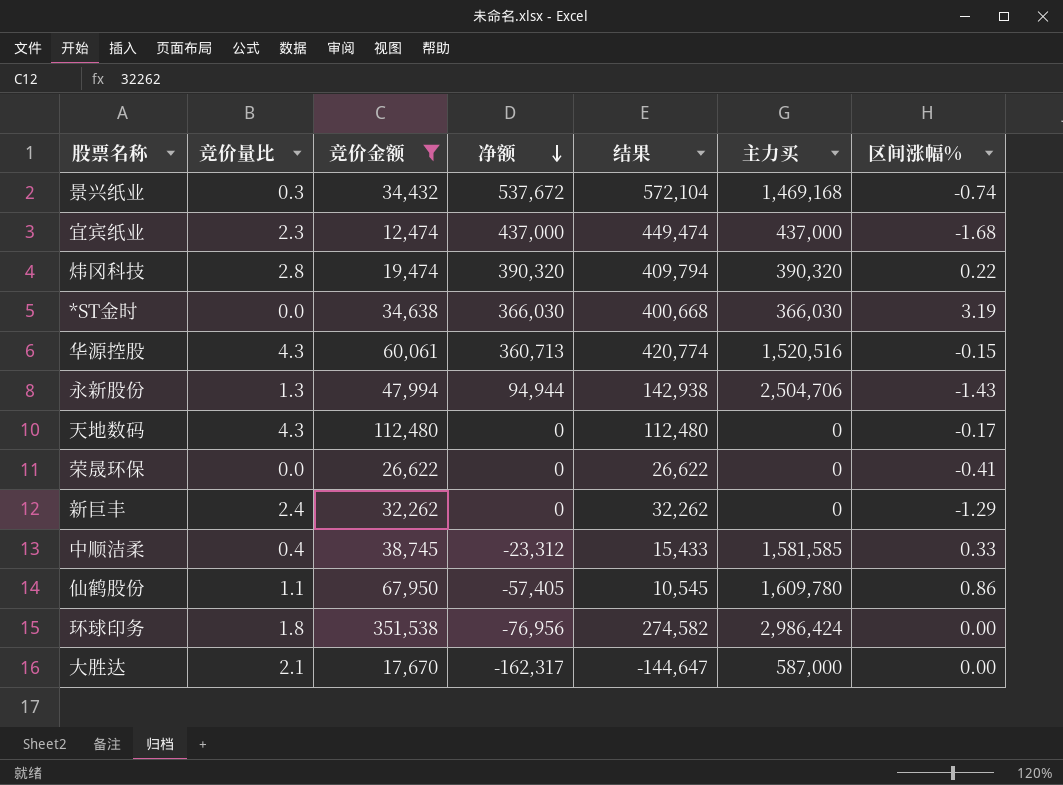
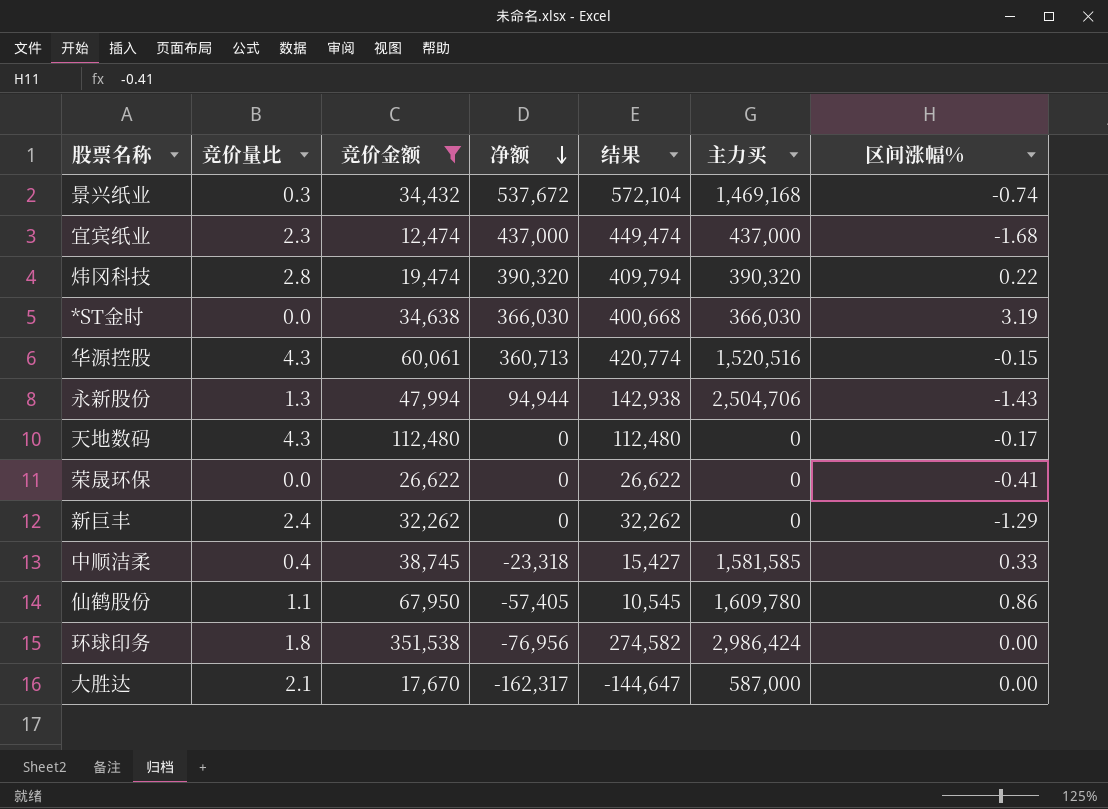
中顺洁柔 | 净额: -23,312 -> -23,318
中顺洁柔 | 结果: 15,433 -> 15,427

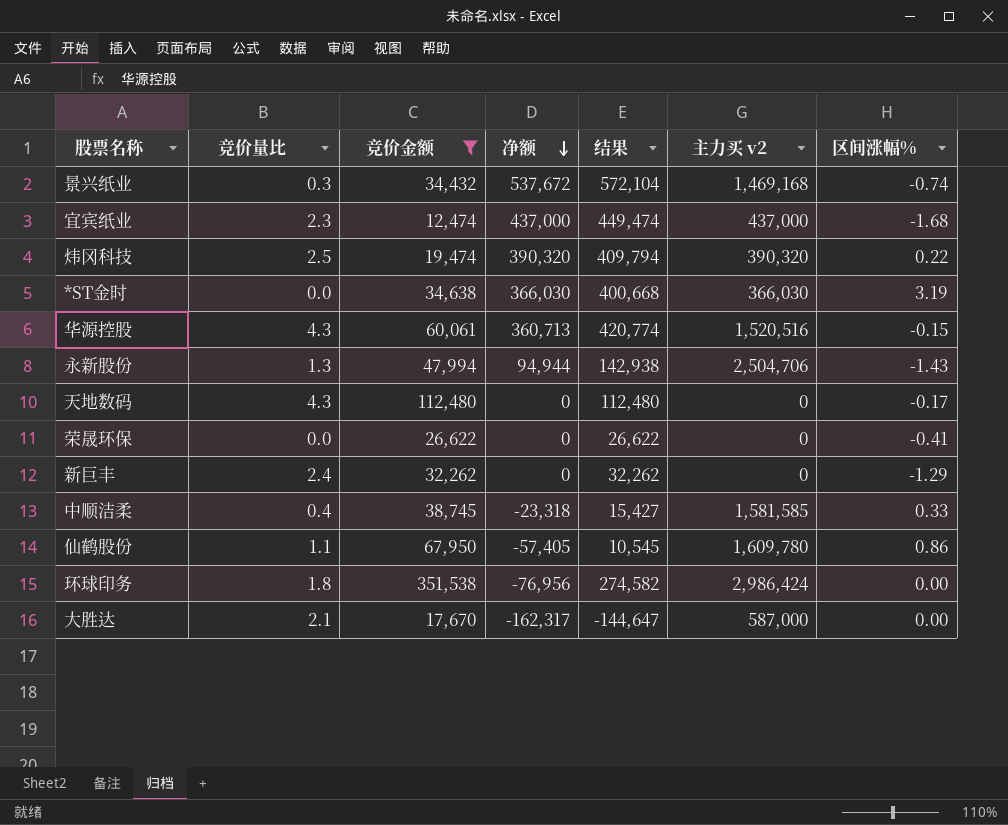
column name: 主力买 -> 主力买 v2
炜冈科技 | 竞价量比: 2.8 -> 2.5

